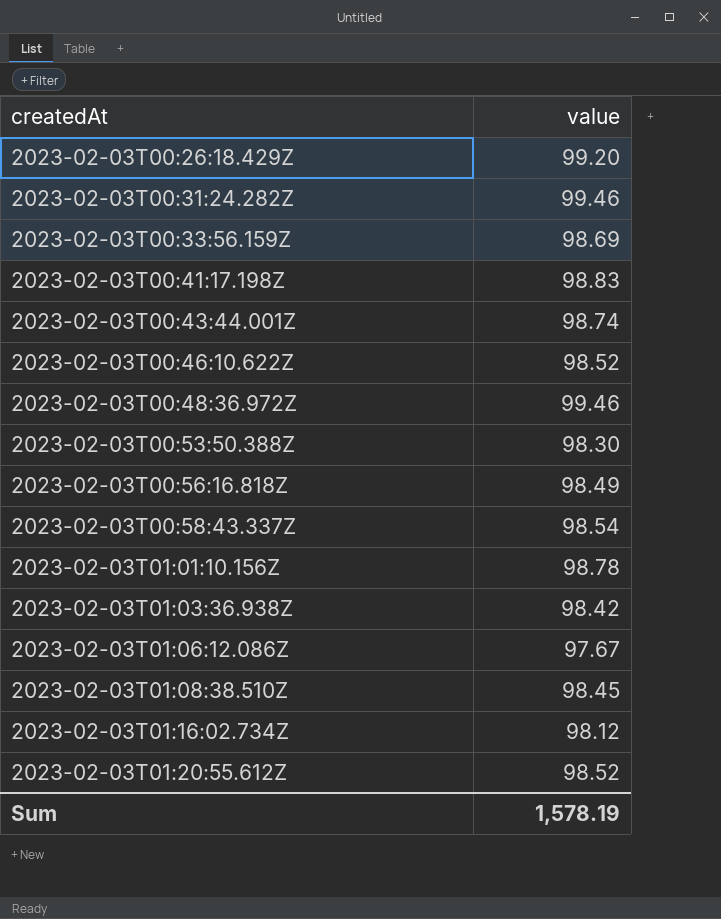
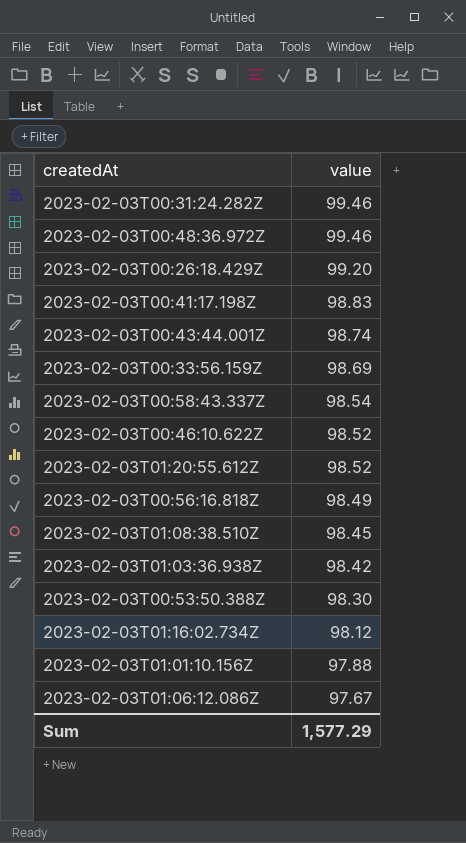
row order: createdAt ascending -> value descending
2023-02-03T01:01:10.156Z | value: 98.78 -> 97.88
Sum | value: 1,578.19 -> 1,577.29

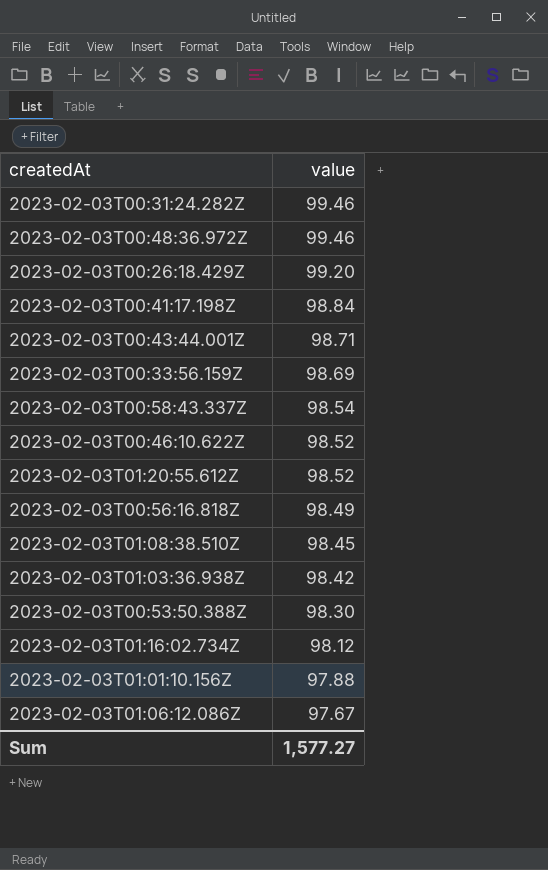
2023-02-03T00:41:17.198Z | value: 98.83 -> 98.84
2023-02-03T00:43:44.001Z | value: 98.74 -> 98.71
Sum | value: 1,577.29 -> 1,577.27

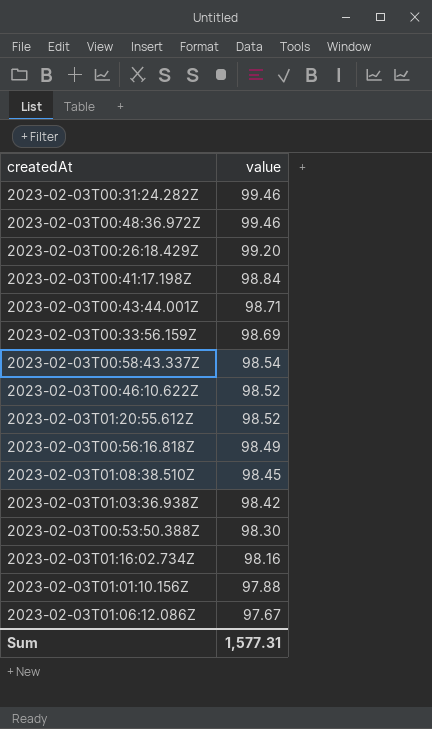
2023-02-03T01:16:02.734Z | value: 98.12 -> 98.16
Sum | value: 1,577.27 -> 1,577.31

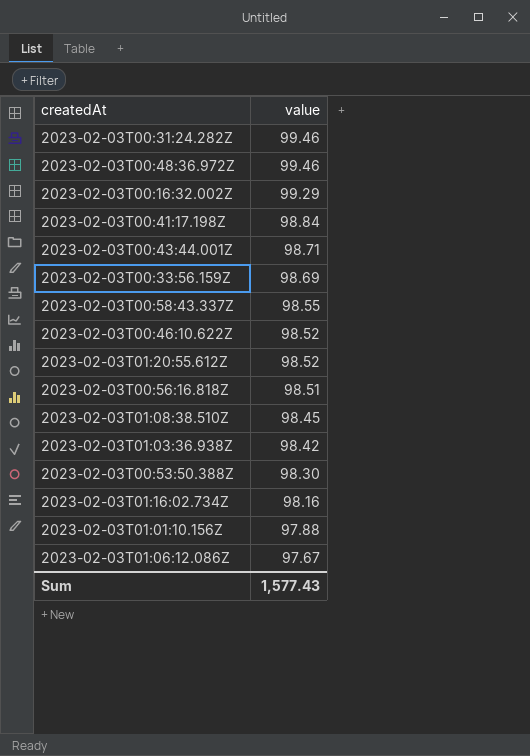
row 2023-02-03T00:26:18.429Z: 99.20 -> none
row 2023-02-03T00:16:32.002Z: none -> 99.29
2023-02-03T00:58:43.337Z | value: 98.54 -> 98.55
2023-02-03T00:56:16.818Z | value: 98.49 -> 98.51
Sum | value: 1,577.31 -> 1,577.43

